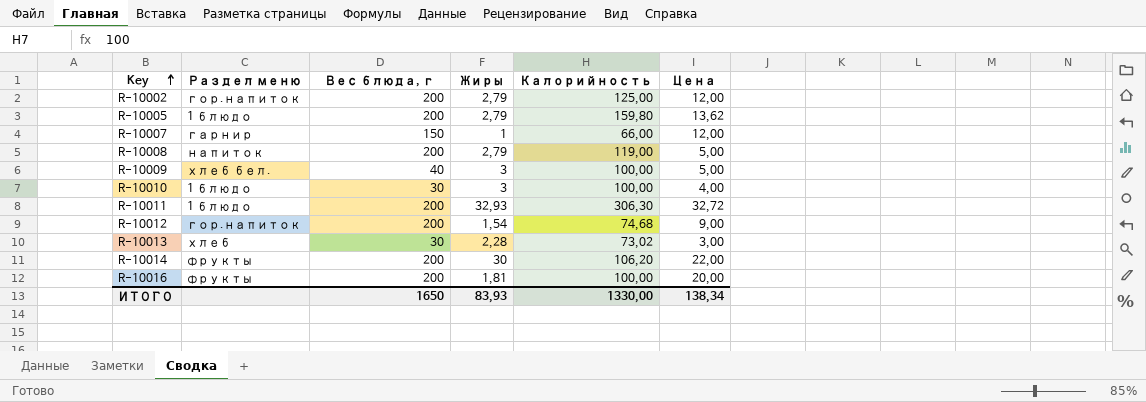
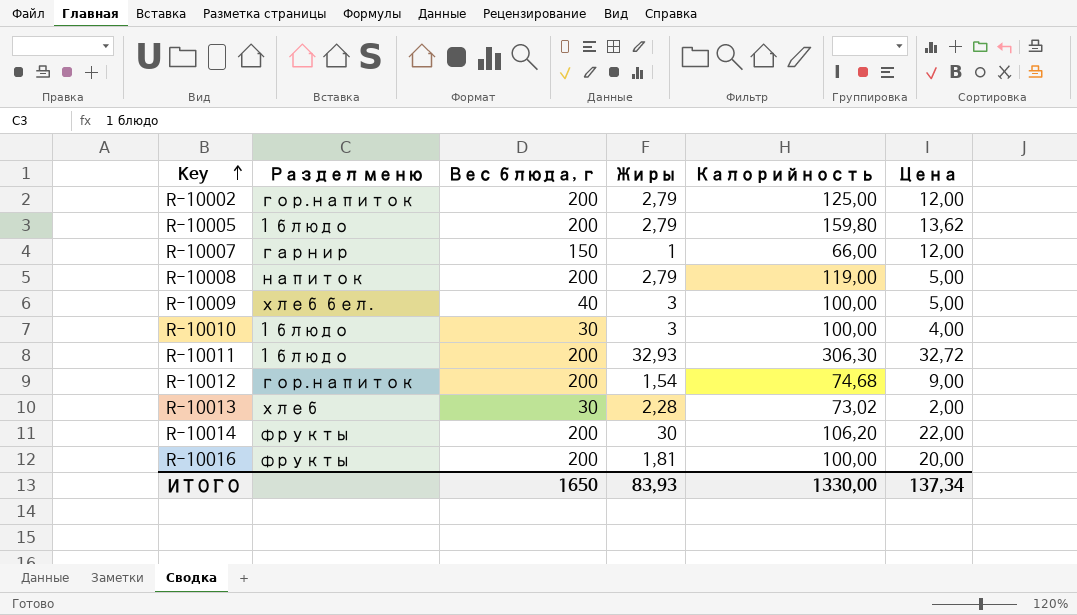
R-10013 | Цена: 3,00 -> 2,00
ИТОГО | Цена: 138,34 -> 137,34

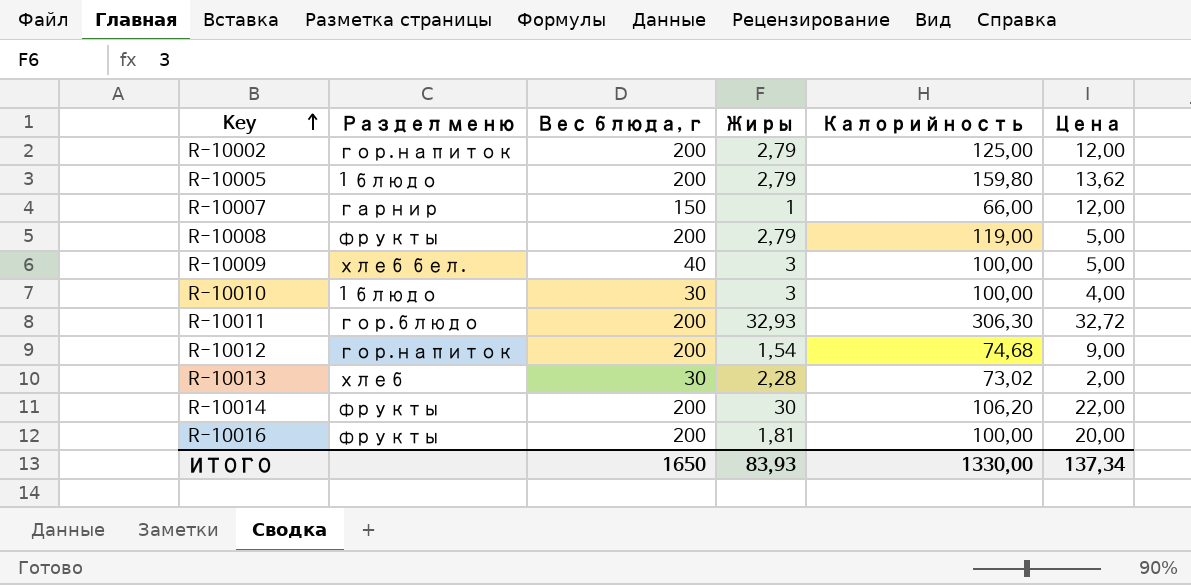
R-10008 | Раздел меню: напиток -> фрукты
R-10011 | Раздел меню: 1 блюдо -> гор.блюдо

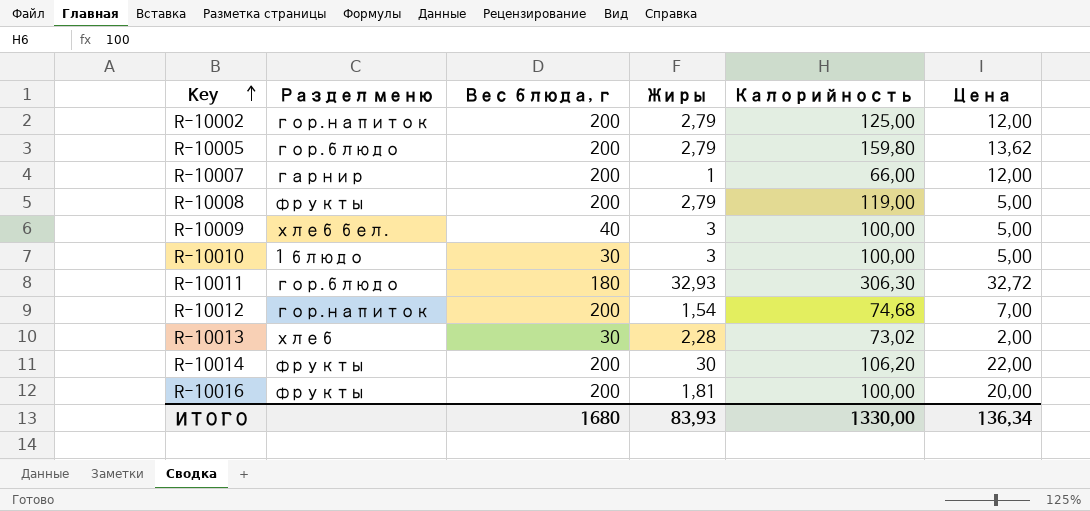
R-10005 | Раздел меню: 1 блюдо -> гор.блюдо
R-10007 | Вес блюда, г: 150 -> 200
R-10010 | Цена: 4,00 -> 5,00
R-10011 | Вес блюда, г: 200 -> 180
R-10012 | Цена: 9,00 -> 7,00
ИТОГО | Вес блюда, г: 1650 -> 1680
ИТОГО | Цена: 137,34 -> 136,34

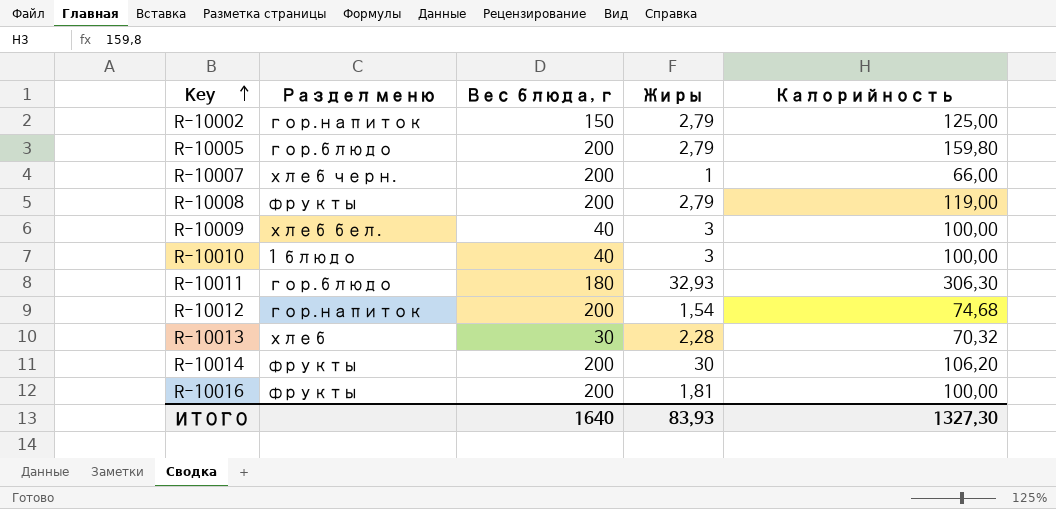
column Цена | position: 6 -> none
R-10002 | Вес блюда, г: 200 -> 150
R-10007 | Раздел меню: гарнир -> хлеб черн.
R-10010 | Вес блюда, г: 30 -> 40
R-10013 | Калорийность: 73,02 -> 70,32
ИТОГО | Вес блюда, г: 1680 -> 1640
ИТОГО | Калорийность: 1330,00 -> 1327,30

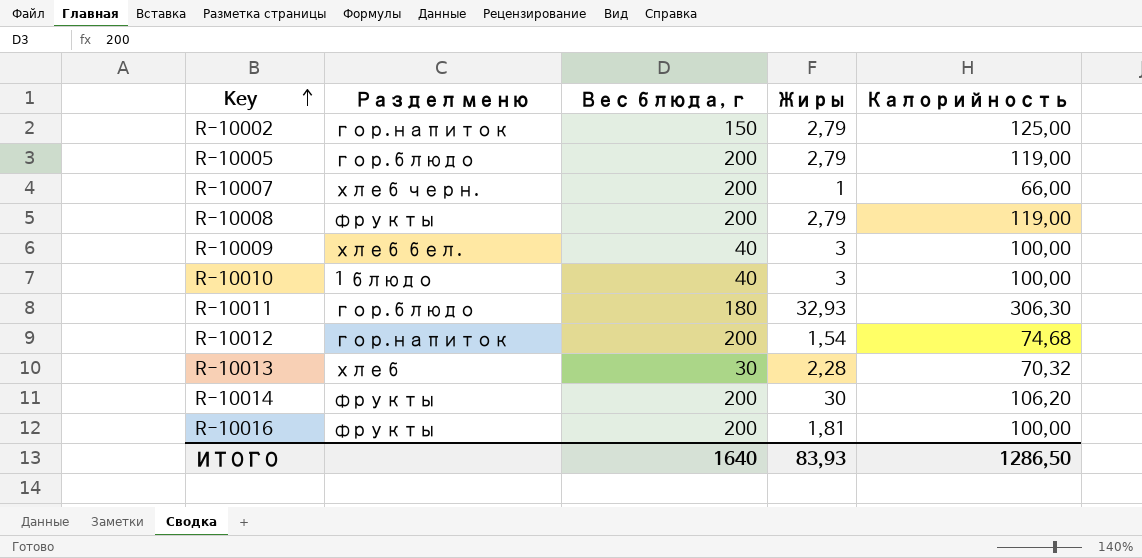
R-10005 | Калорийность: 159,80 -> 119,00
ИТОГО | Калорийность: 1327,30 -> 1286,50

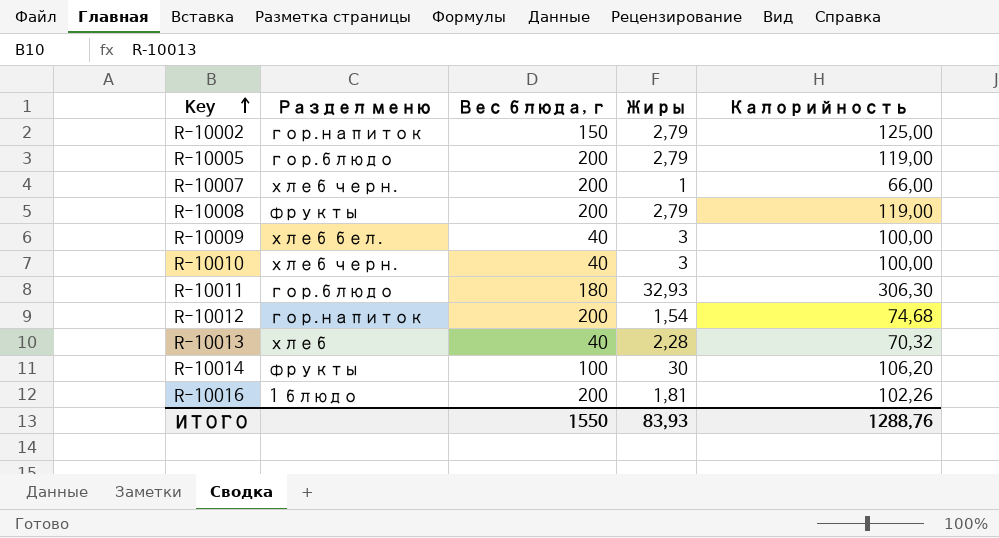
R-10010 | Раздел меню: 1 блюдо -> хлеб черн.
R-10013 | Вес блюда, г: 30 -> 40
R-10014 | Вес блюда, г: 200 -> 100
R-10016 | Раздел меню: фрукты -> 1 блюдо
R-10016 | Калорийность: 100,00 -> 102,26
ИТОГО | Вес блюда, г: 1640 -> 1550
ИТОГО | Калорийность: 1286,50 -> 1288,76

